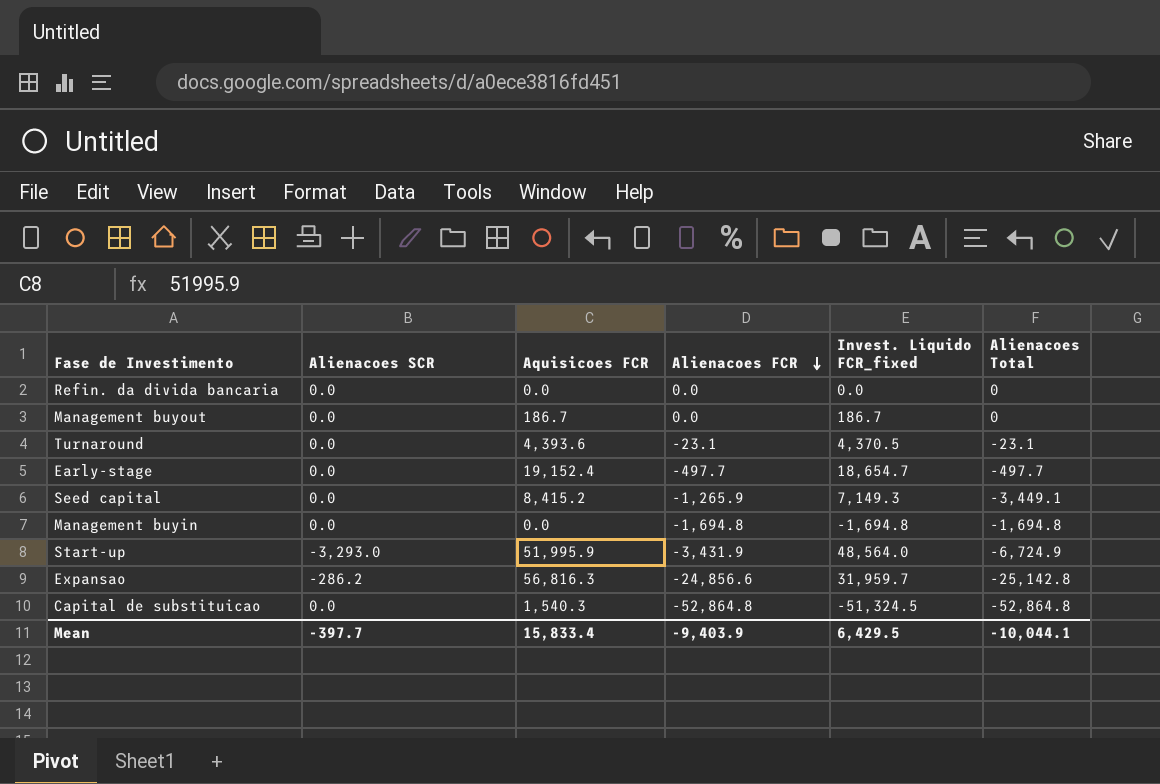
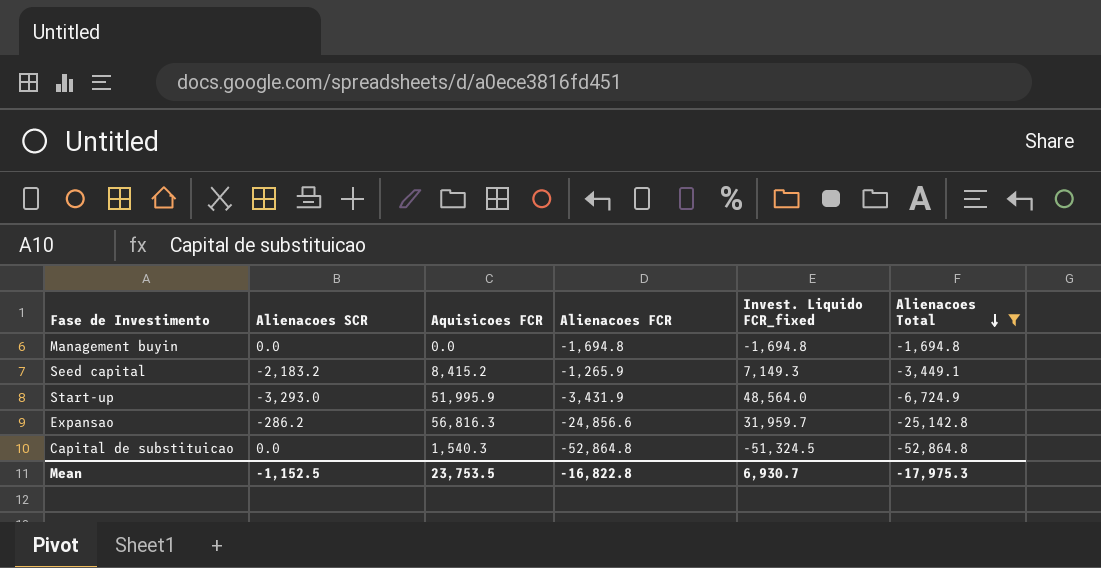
filter: none -> Alienacoes Total <= -1,694.8
row order: Alienacoes FCR descending -> Alienacoes Total descending
Seed capital | Alienacoes SCR: 0.0 -> -2,183.2
Mean | Alienacoes SCR: -397.7 -> -1,152.5
Mean | Aquisicoes FCR: 15,833.4 -> 23,753.5
Mean | Alienacoes FCR: -9,403.9 -> -16,822.8
Mean | Invest. Liquido FCR_fixed: 6,429.5 -> 6,930.7
Mean | Alienacoes Total: -10,044.1 -> -17,975.3

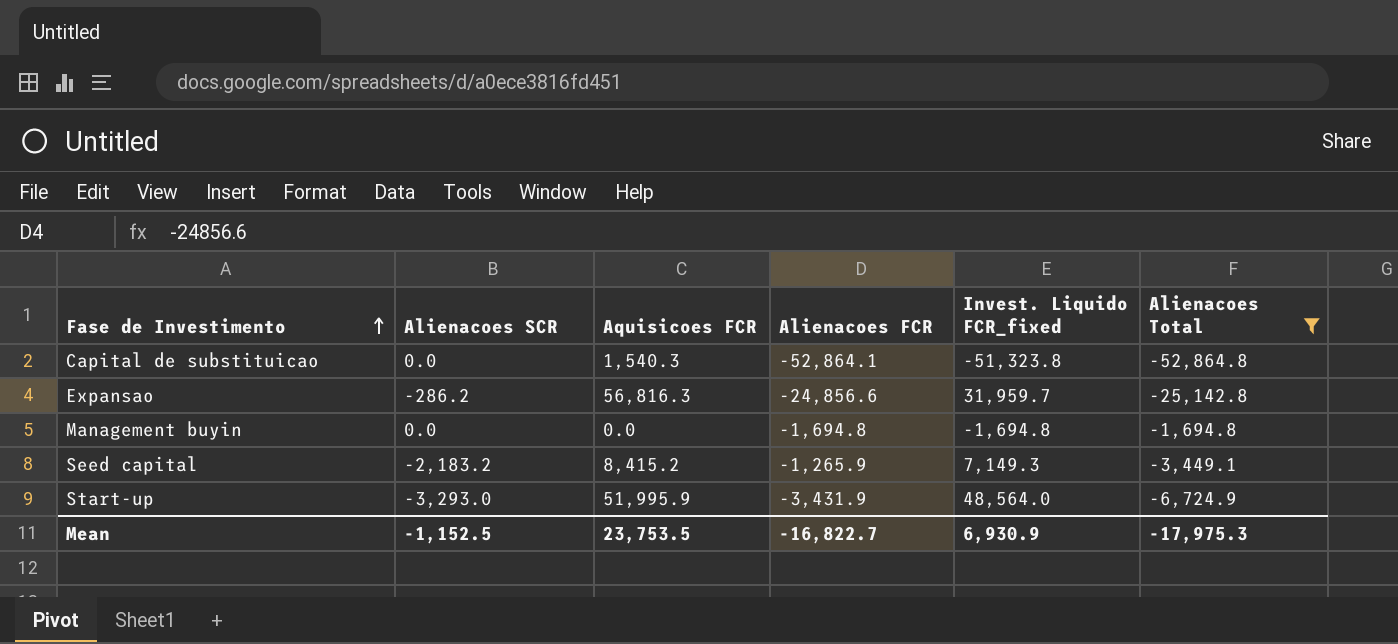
row order: Alienacoes Total descending -> Fase de Investimento ascending
Capital de substituicao | Alienacoes FCR: -52,864.8 -> -52,864.1
Capital de substituicao | Invest. Liquido FCR_fixed: -51,324.5 -> -51,323.8
Mean | Alienacoes FCR: -16,822.8 -> -16,822.7
Mean | Invest. Liquido FCR_fixed: 6,930.7 -> 6,930.9

